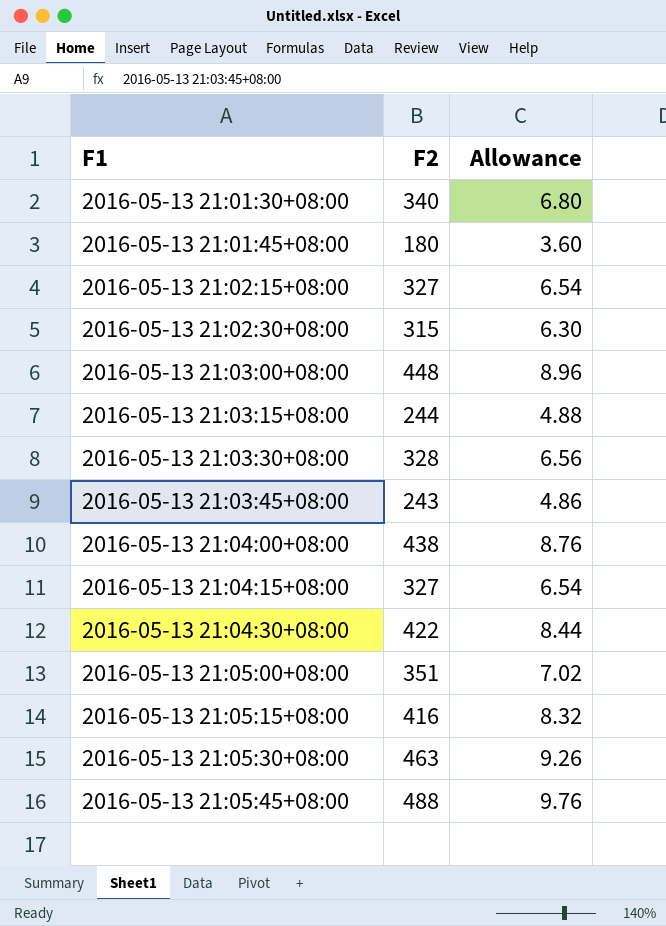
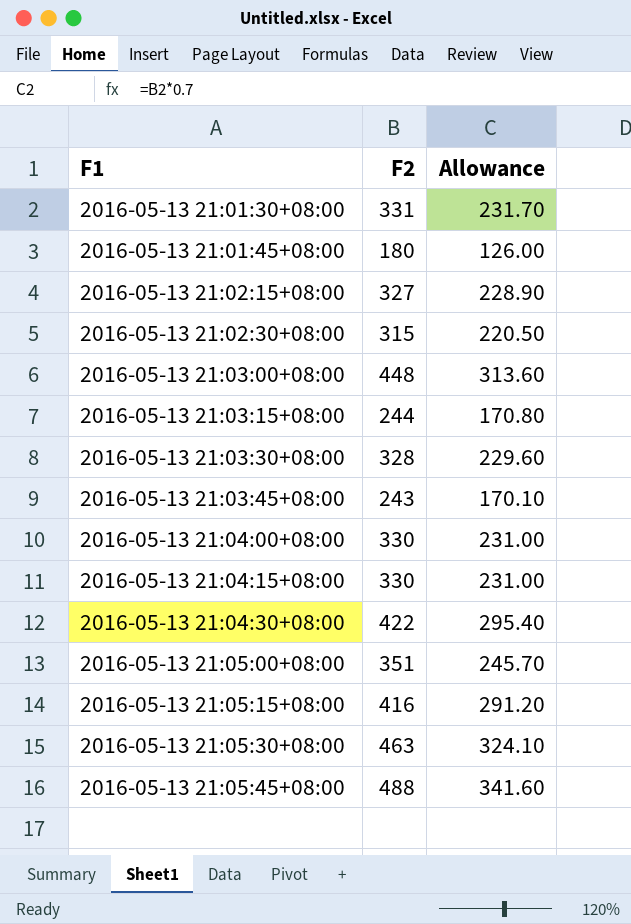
column Allowance | formula: [F2] * 0.02 -> [F2] * 0.7
2016-05-13 21:01:30+08:00 | F2: 340 -> 331
2016-05-13 21:04:00+08:00 | F2: 438 -> 330
2016-05-13 21:04:15+08:00 | F2: 327 -> 330

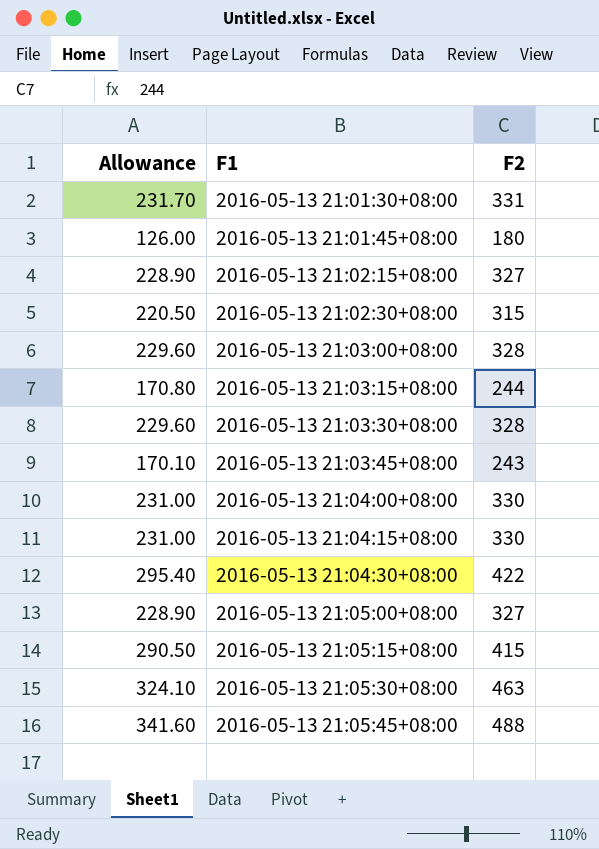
column Allowance | position: 3 -> 1
2016-05-13 21:03:00+08:00 | Allowance: 313.60 -> 229.60
2016-05-13 21:03:00+08:00 | F2: 448 -> 328
2016-05-13 21:05:00+08:00 | Allowance: 245.70 -> 228.90
2016-05-13 21:05:00+08:00 | F2: 351 -> 327
2016-05-13 21:05:15+08:00 | Allowance: 291.20 -> 290.50
2016-05-13 21:05:15+08:00 | F2: 416 -> 415

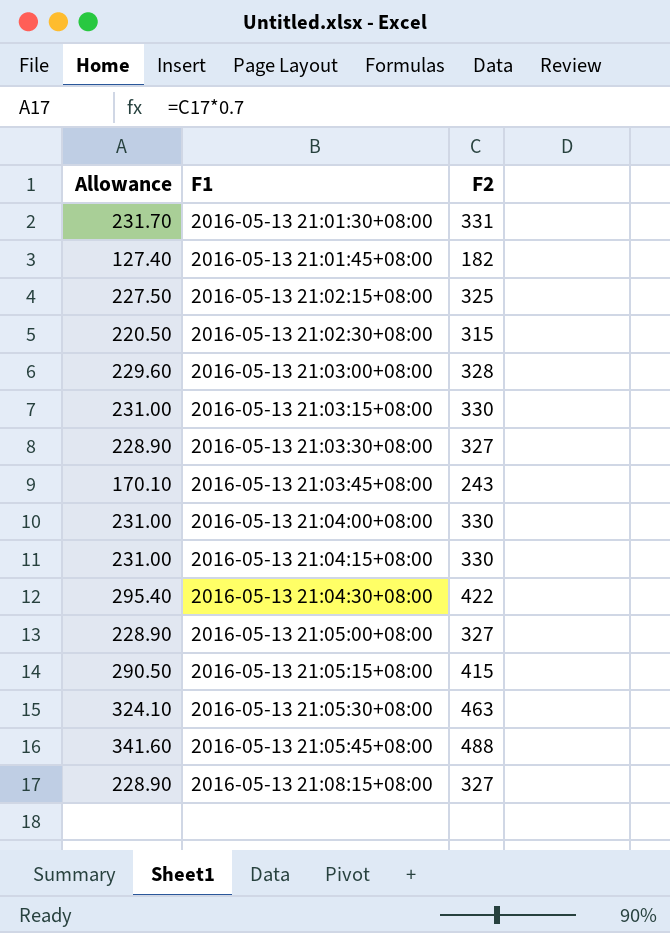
2016-05-13 21:01:45+08:00 | Allowance: 126.00 -> 127.40
2016-05-13 21:01:45+08:00 | F2: 180 -> 182
2016-05-13 21:02:15+08:00 | Allowance: 228.90 -> 227.50
2016-05-13 21:02:15+08:00 | F2: 327 -> 325
2016-05-13 21:03:15+08:00 | Allowance: 170.80 -> 231.00
2016-05-13 21:03:15+08:00 | F2: 244 -> 330
2016-05-13 21:03:30+08:00 | Allowance: 229.60 -> 228.90
2016-05-13 21:03:30+08:00 | F2: 328 -> 327
row 2016-05-13 21:08:15+08:00: none -> 228.90 | 327

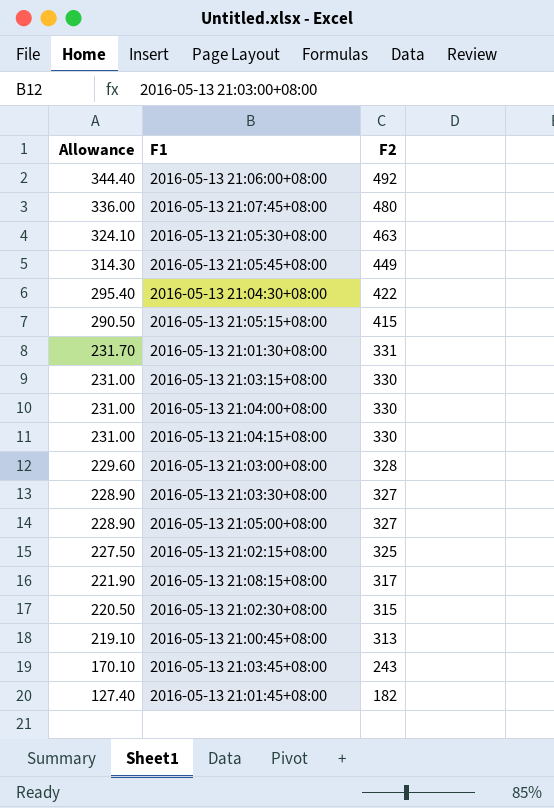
row order: F1 ascending -> Allowance descending
row 2016-05-13 21:06:00+08:00: none -> 344.40 | 492
row 2016-05-13 21:07:45+08:00: none -> 336.00 | 480
2016-05-13 21:05:45+08:00 | Allowance: 341.60 -> 314.30
2016-05-13 21:05:45+08:00 | F2: 488 -> 449
2016-05-13 21:08:15+08:00 | Allowance: 228.90 -> 221.90
2016-05-13 21:08:15+08:00 | F2: 327 -> 317
row 2016-05-13 21:00:45+08:00: none -> 219.10 | 313

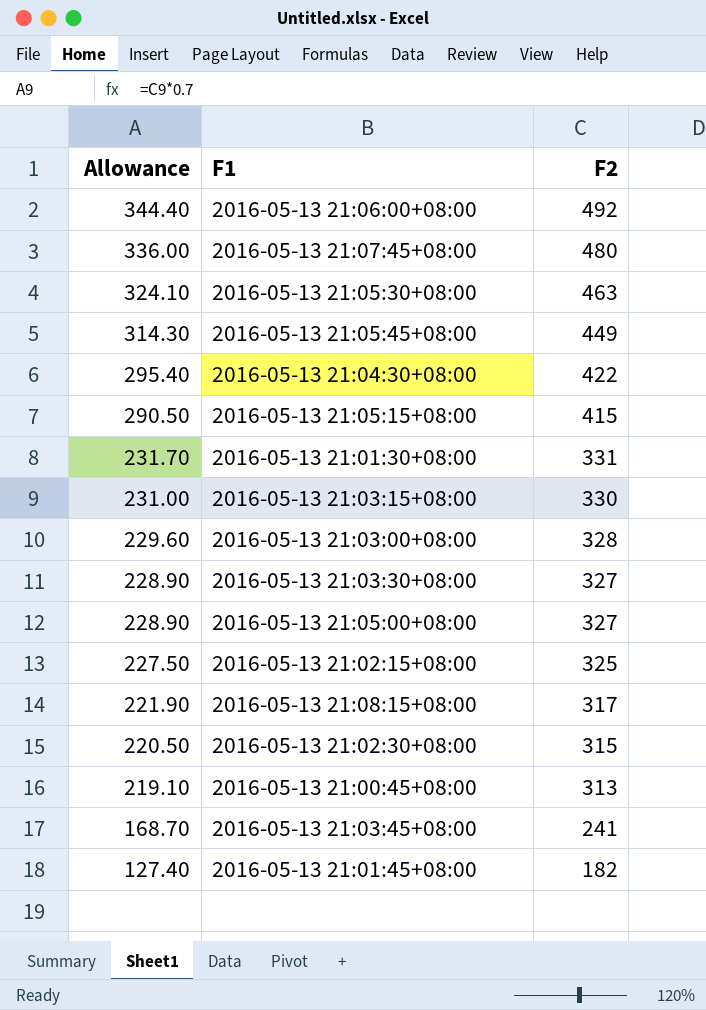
row 2016-05-13 21:04:00+08:00: 231.00 | 330 -> none
row 2016-05-13 21:04:15+08:00: 231.00 | 330 -> none
2016-05-13 21:03:45+08:00 | Allowance: 170.10 -> 168.70
2016-05-13 21:03:45+08:00 | F2: 243 -> 241

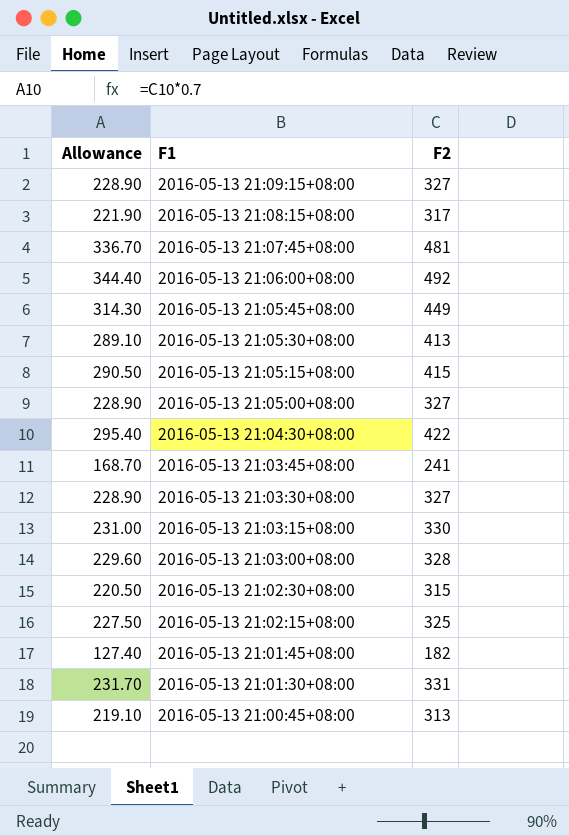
row order: Allowance descending -> F1 descending
row 2016-05-13 21:09:15+08:00: none -> 228.90 | 327
2016-05-13 21:07:45+08:00 | Allowance: 336.00 -> 336.70
2016-05-13 21:07:45+08:00 | F2: 480 -> 481
2016-05-13 21:05:30+08:00 | Allowance: 324.10 -> 289.10
2016-05-13 21:05:30+08:00 | F2: 463 -> 413

